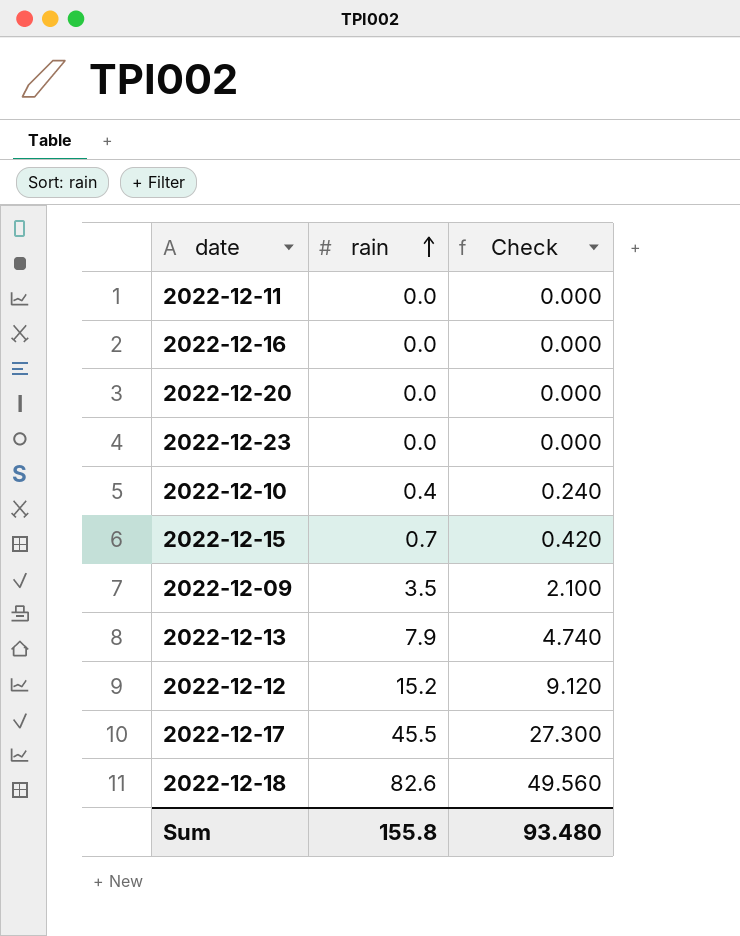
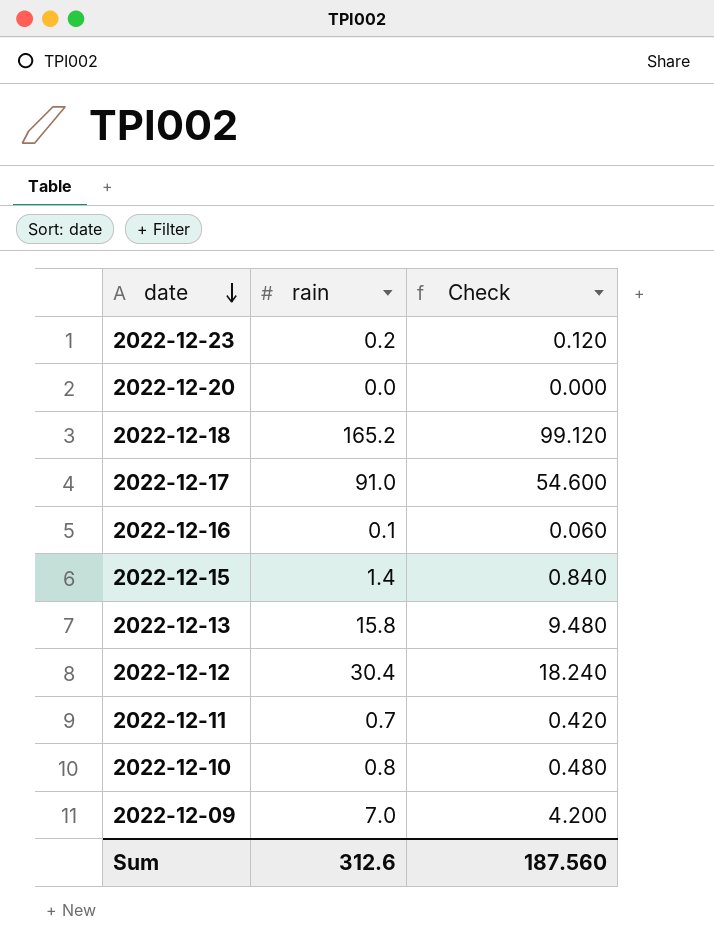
row order: rain ascending -> date descending
2022-12-23 | rain: 0.0 -> 0.2
2022-12-23 | Check: 0.000 -> 0.120
2022-12-18 | rain: 82.6 -> 165.2
2022-12-18 | Check: 49.560 -> 99.120
2022-12-17 | rain: 45.5 -> 91.0
2022-12-17 | Check: 27.300 -> 54.600
2022-12-16 | rain: 0.0 -> 0.1
2022-12-16 | Check: 0.000 -> 0.060
2022-12-15 | rain: 0.7 -> 1.4
2022-12-15 | Check: 0.420 -> 0.840
2022-12-13 | rain: 7.9 -> 15.8
2022-12-13 | Check: 4.740 -> 9.480
2022-12-12 | rain: 15.2 -> 30.4
2022-12-12 | Check: 9.120 -> 18.240
2022-12-11 | rain: 0.0 -> 0.7
2022-12-11 | Check: 0.000 -> 0.420
2022-12-10 | rain: 0.4 -> 0.8
2022-12-10 | Check: 0.240 -> 0.480
2022-12-09 | rain: 3.5 -> 7.0
2022-12-09 | Check: 2.100 -> 4.200
Sum | rain: 155.8 -> 312.6
Sum | Check: 93.480 -> 187.560

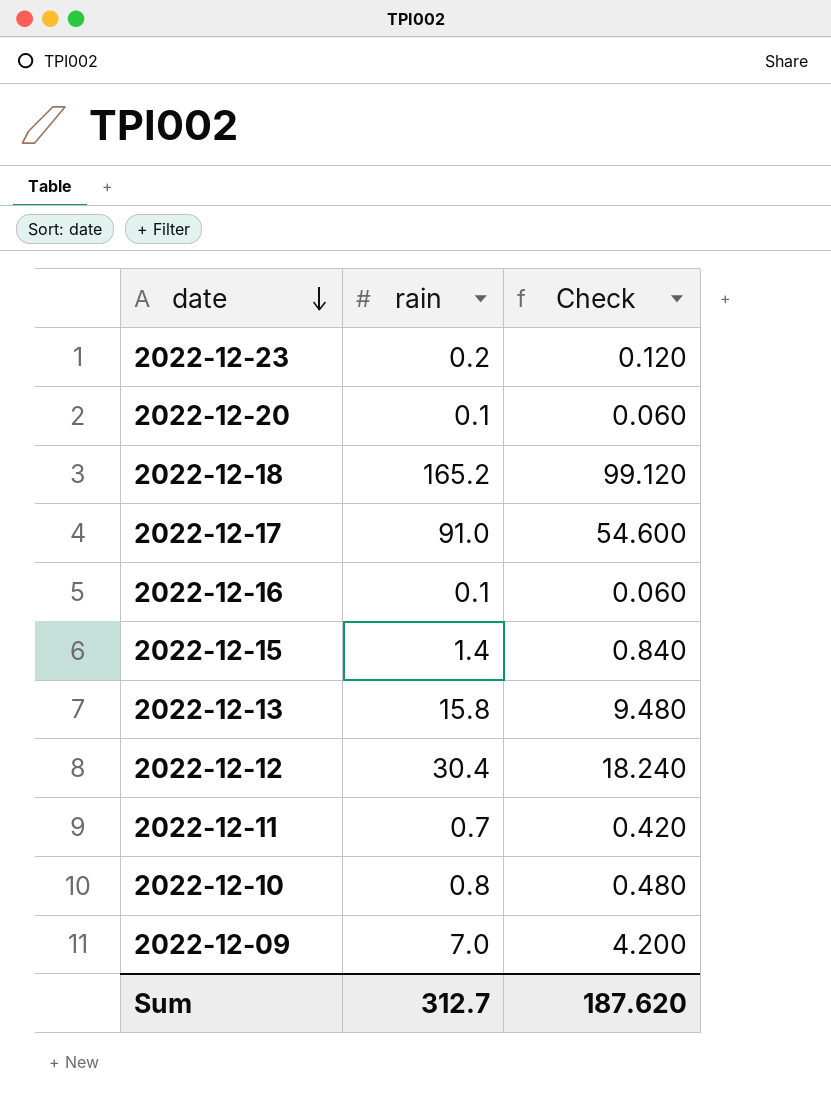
2022-12-20 | rain: 0.0 -> 0.1
2022-12-20 | Check: 0.000 -> 0.060
Sum | rain: 312.6 -> 312.7
Sum | Check: 187.560 -> 187.620

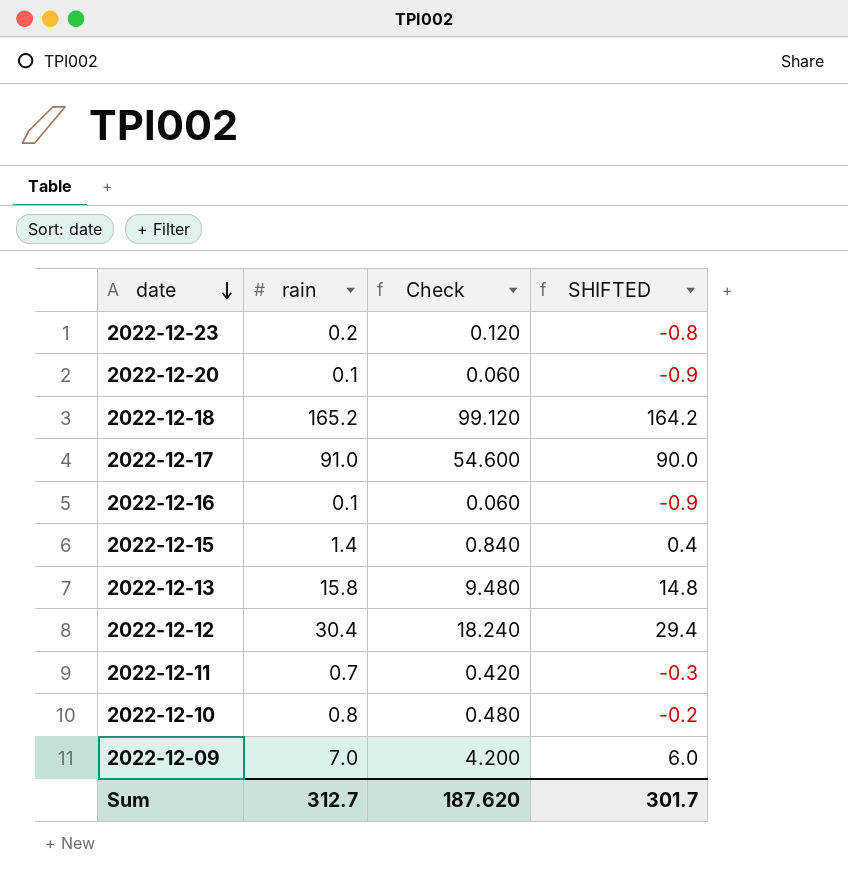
column SHIFTED | formula: none -> [rain] - 1

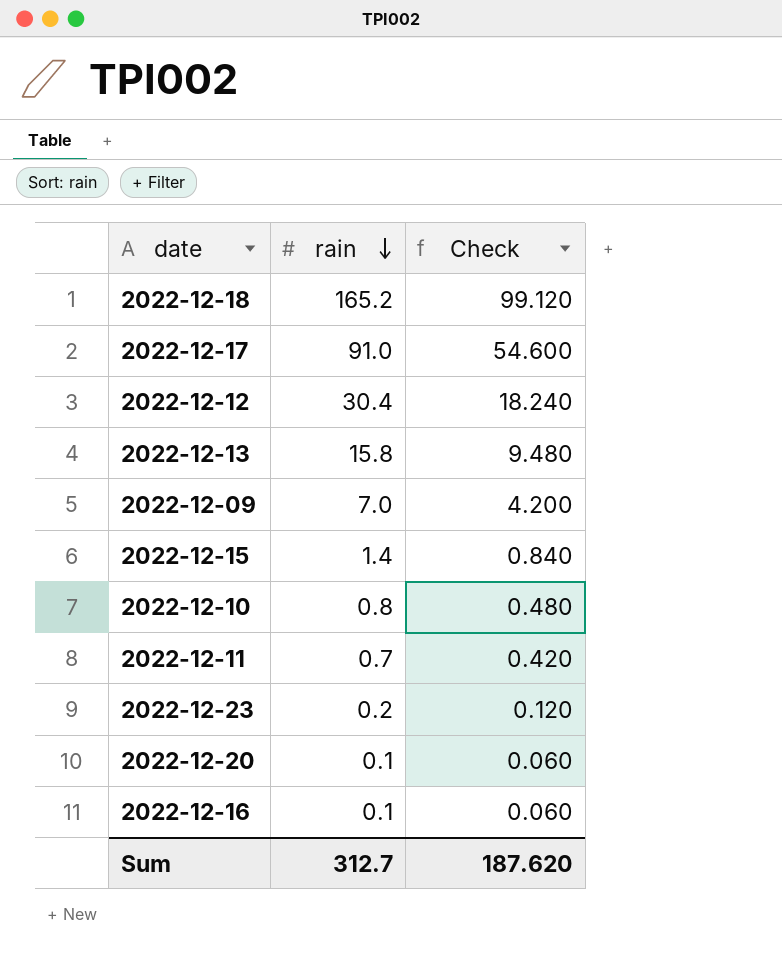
row order: date descending -> rain descending
column SHIFTED | formula: [rain] - 1 -> none

